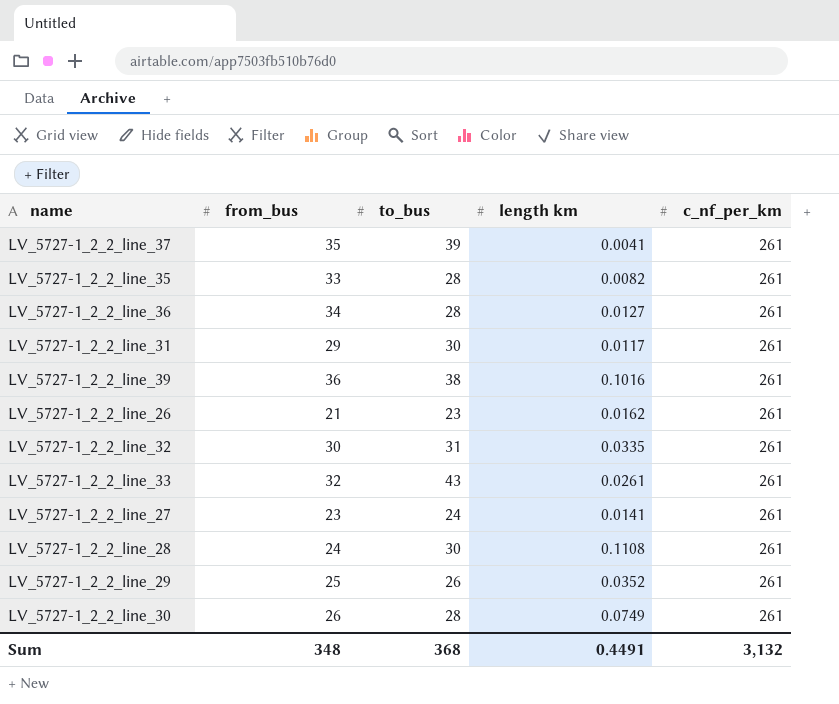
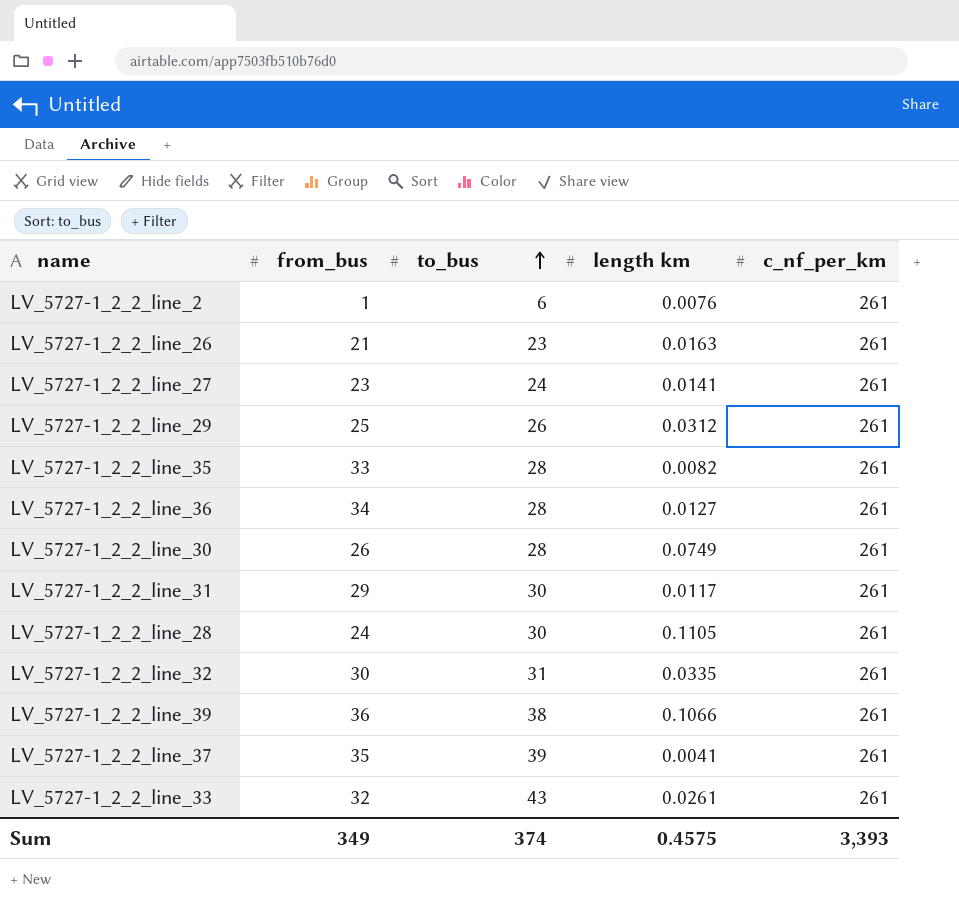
row order: none -> to_bus ascending
row LV_5727-1_2_2_line_2: none -> 1 | 6 | 0.0076 | 261
LV_5727-1_2_2_line_26 | length km: 0.0162 -> 0.0163
LV_5727-1_2_2_line_29 | length km: 0.0352 -> 0.0312
LV_5727-1_2_2_line_28 | length km: 0.1108 -> 0.1105
LV_5727-1_2_2_line_39 | length km: 0.1016 -> 0.1066
Sum | from_bus: 348 -> 349
Sum | to_bus: 368 -> 374
Sum | length km: 0.4491 -> 0.4575
Sum | c_nf_per_km: 3,132 -> 3,393

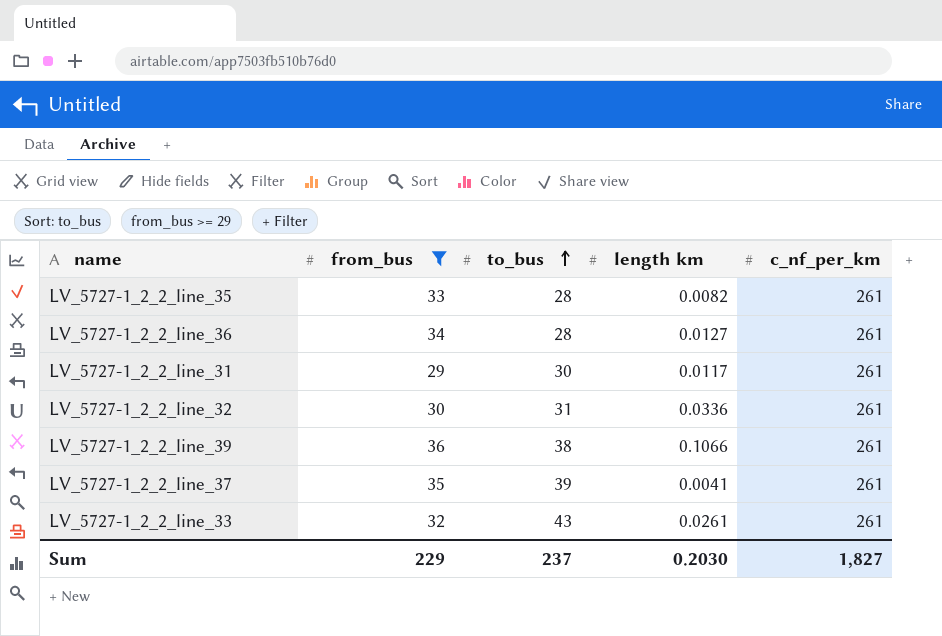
filter: none -> from_bus >= 29
LV_5727-1_2_2_line_32 | length km: 0.0335 -> 0.0336
Sum | from_bus: 349 -> 229
Sum | to_bus: 374 -> 237
Sum | length km: 0.4575 -> 0.2030
Sum | c_nf_per_km: 3,393 -> 1,827

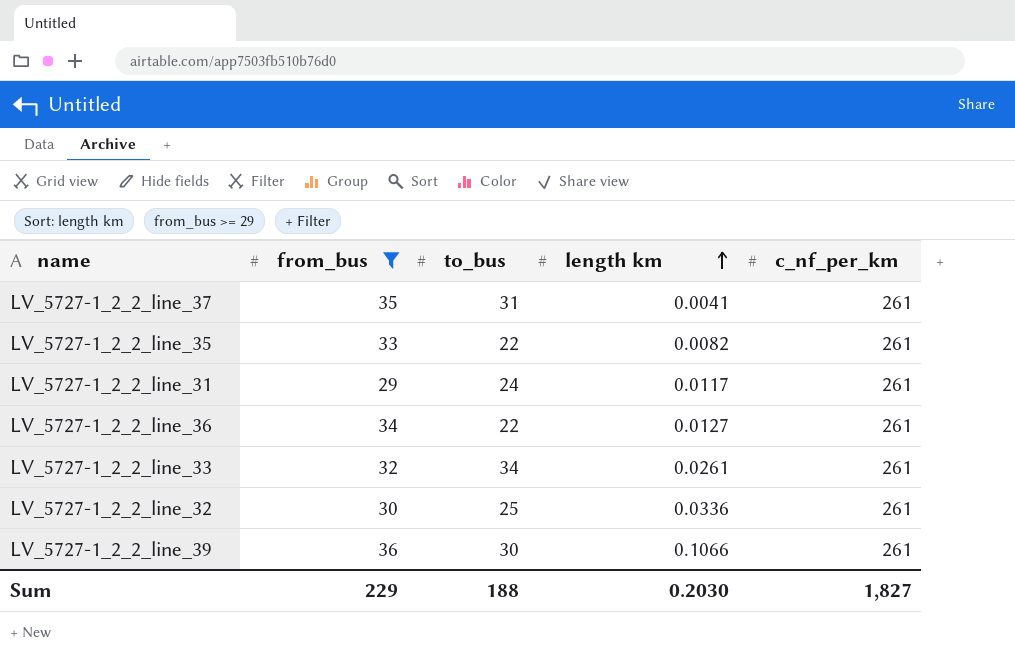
row order: to_bus ascending -> length km ascending
LV_5727-1_2_2_line_37 | to_bus: 39 -> 31
LV_5727-1_2_2_line_35 | to_bus: 28 -> 22
LV_5727-1_2_2_line_31 | to_bus: 30 -> 24
LV_5727-1_2_2_line_36 | to_bus: 28 -> 22
LV_5727-1_2_2_line_33 | to_bus: 43 -> 34
LV_5727-1_2_2_line_32 | to_bus: 31 -> 25
LV_5727-1_2_2_line_39 | to_bus: 38 -> 30
Sum | to_bus: 237 -> 188

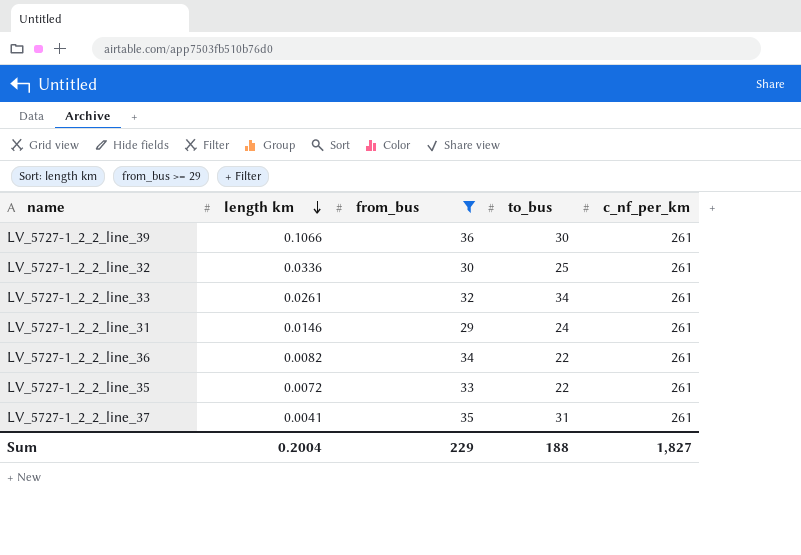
row order: length km ascending -> length km descending
column length km | position: 4 -> 2
LV_5727-1_2_2_line_31 | length km: 0.0117 -> 0.0146
LV_5727-1_2_2_line_36 | length km: 0.0127 -> 0.0082
LV_5727-1_2_2_line_35 | length km: 0.0082 -> 0.0072
Sum | length km: 0.2030 -> 0.2004

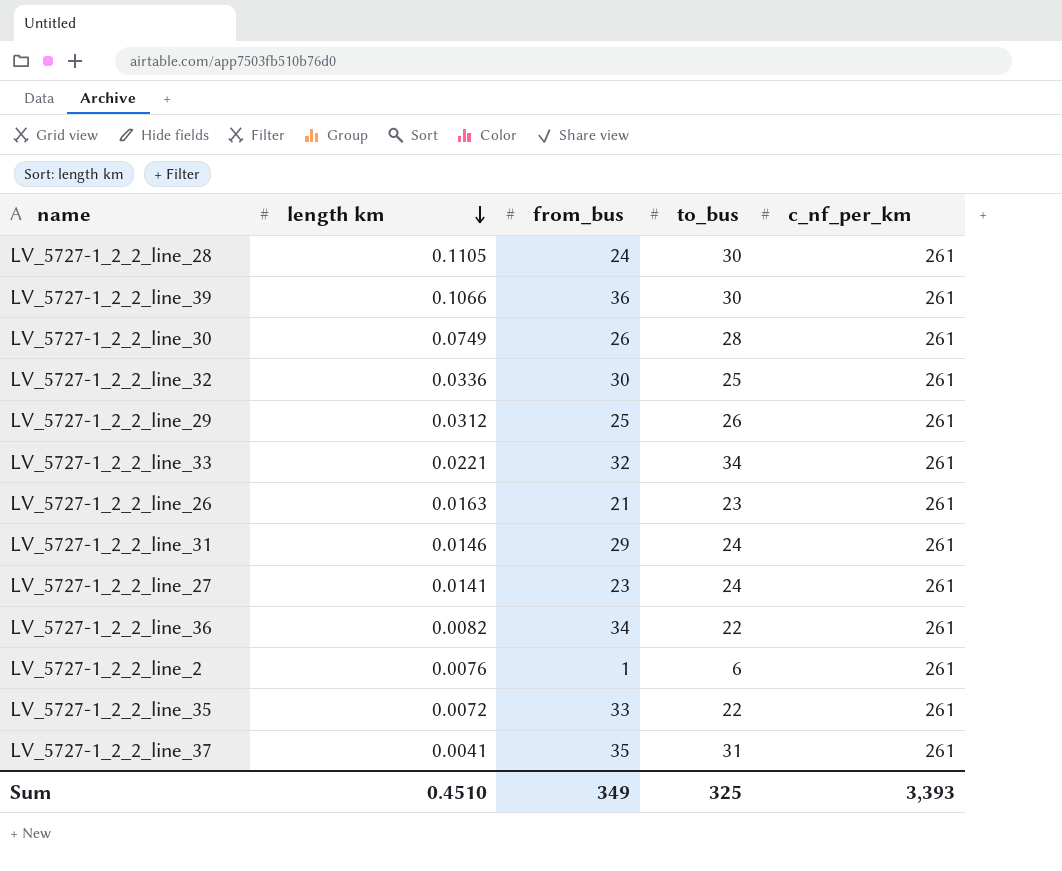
filter: from_bus >= 29 -> none
LV_5727-1_2_2_line_33 | length km: 0.0261 -> 0.0221
Sum | length km: 0.2004 -> 0.4510
Sum | from_bus: 229 -> 349
Sum | to_bus: 188 -> 325
Sum | c_nf_per_km: 1,827 -> 3,393

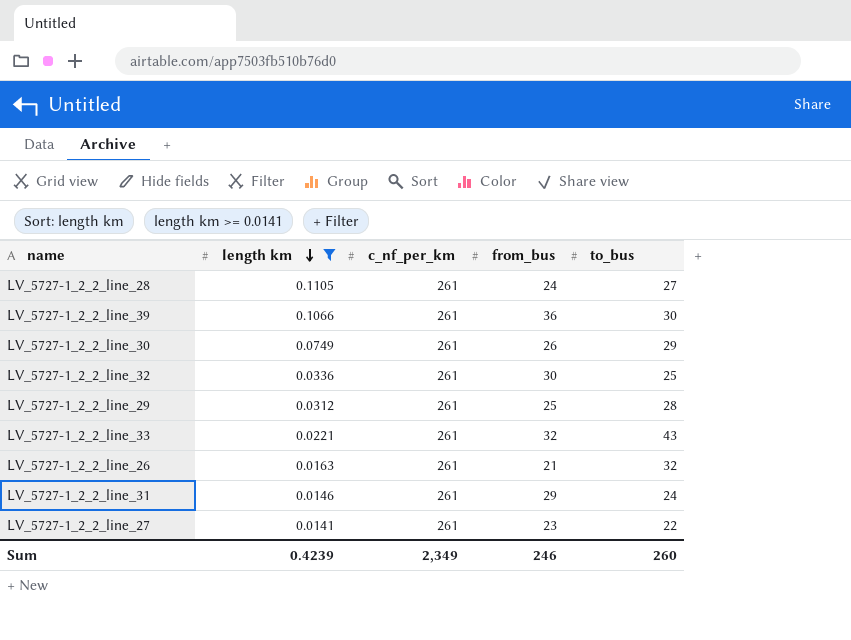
filter: none -> length km >= 0.0141
column c_nf_per_km | position: 5 -> 3
LV_5727-1_2_2_line_28 | to_bus: 30 -> 27
LV_5727-1_2_2_line_30 | to_bus: 28 -> 29
LV_5727-1_2_2_line_29 | to_bus: 26 -> 28
LV_5727-1_2_2_line_33 | to_bus: 34 -> 43
LV_5727-1_2_2_line_26 | to_bus: 23 -> 32
LV_5727-1_2_2_line_27 | to_bus: 24 -> 22
Sum | length km: 0.4510 -> 0.4239
Sum | c_nf_per_km: 3,393 -> 2,349
Sum | from_bus: 349 -> 246
Sum | to_bus: 325 -> 260

